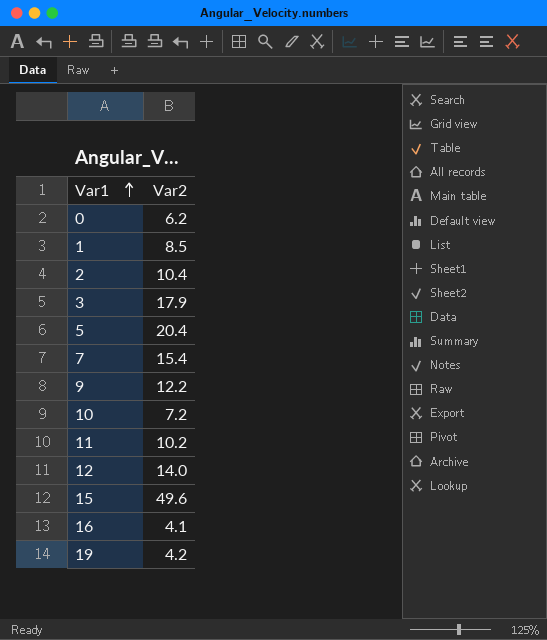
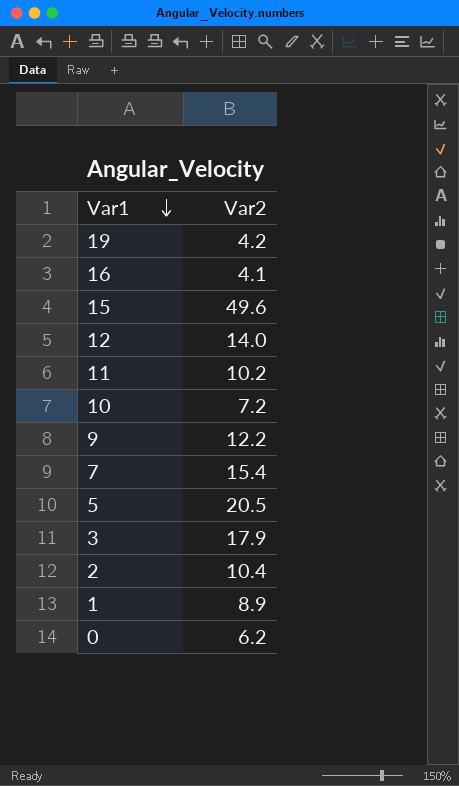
row order: Var1 ascending -> Var1 descending
5 | Var2: 20.4 -> 20.5
1 | Var2: 8.5 -> 8.9

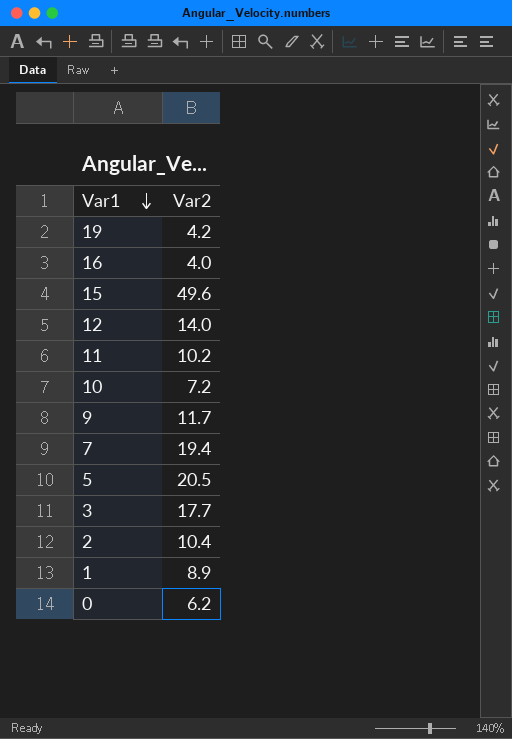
16 | Var2: 4.1 -> 4.0
9 | Var2: 12.2 -> 11.7
7 | Var2: 15.4 -> 19.4
3 | Var2: 17.9 -> 17.7

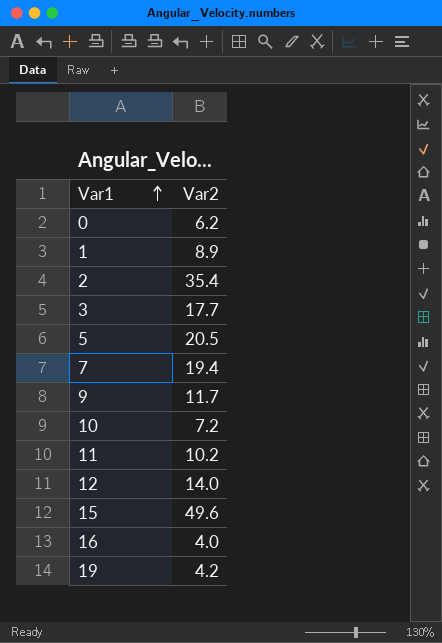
row order: Var1 descending -> Var1 ascending
2 | Var2: 10.4 -> 35.4

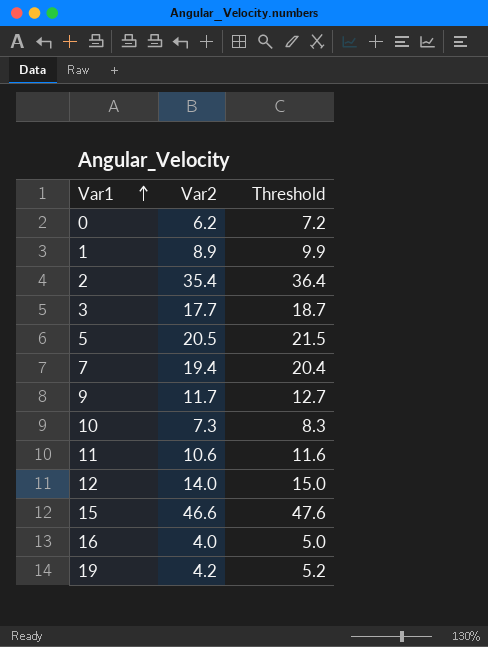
column Threshold | formula: none -> [Var2] + 1
10 | Var2: 7.2 -> 7.3
11 | Var2: 10.2 -> 10.6
15 | Var2: 49.6 -> 46.6

